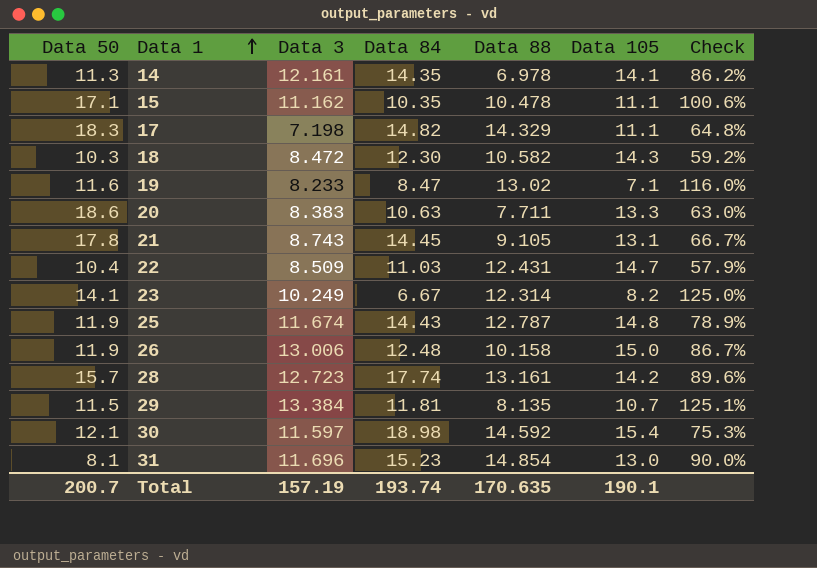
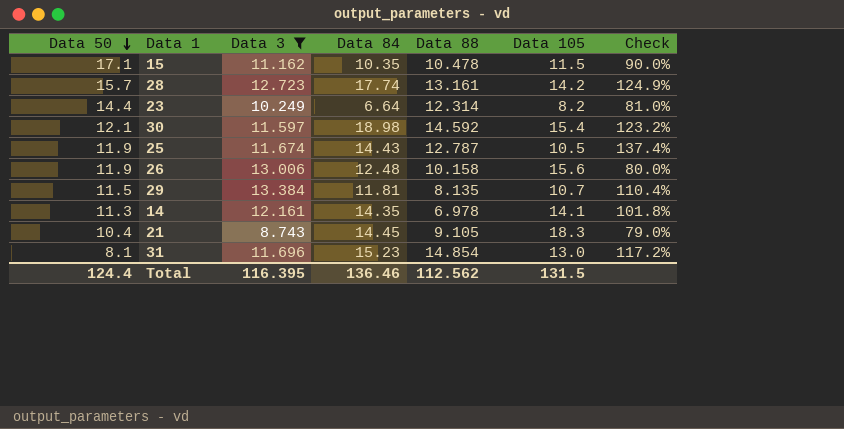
filter: none -> Data 3 >= 8.743
row order: Data 1 ascending -> Data 50 descending
column Check | formula: [Data 3] / [Data 105] -> [Data 84] / [Data 105]
15 | Data 105: 11.1 -> 11.5
23 | Data 50: 14.1 -> 14.4
23 | Data 84: 6.67 -> 6.64
25 | Data 105: 14.8 -> 10.5
26 | Data 105: 15.0 -> 15.6
21 | Data 50: 17.8 -> 10.4
21 | Data 105: 13.1 -> 18.3
Total | Data 50: 200.7 -> 124.4
Total | Data 3: 157.19 -> 116.395
Total | Data 84: 193.74 -> 136.46
Total | Data 88: 170.635 -> 112.562
Total | Data 105: 190.1 -> 131.5

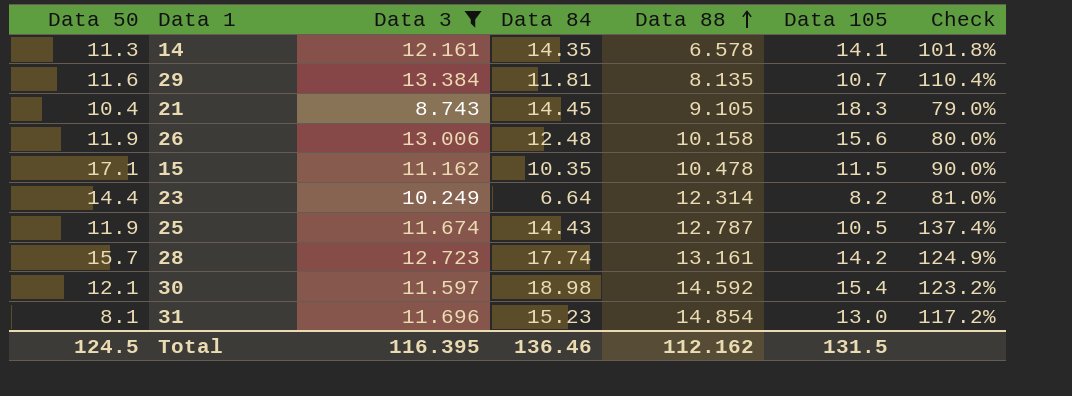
row order: Data 50 descending -> Data 88 ascending
14 | Data 88: 6.978 -> 6.578
29 | Data 50: 11.5 -> 11.6
Total | Data 50: 124.4 -> 124.5
Total | Data 88: 112.562 -> 112.162

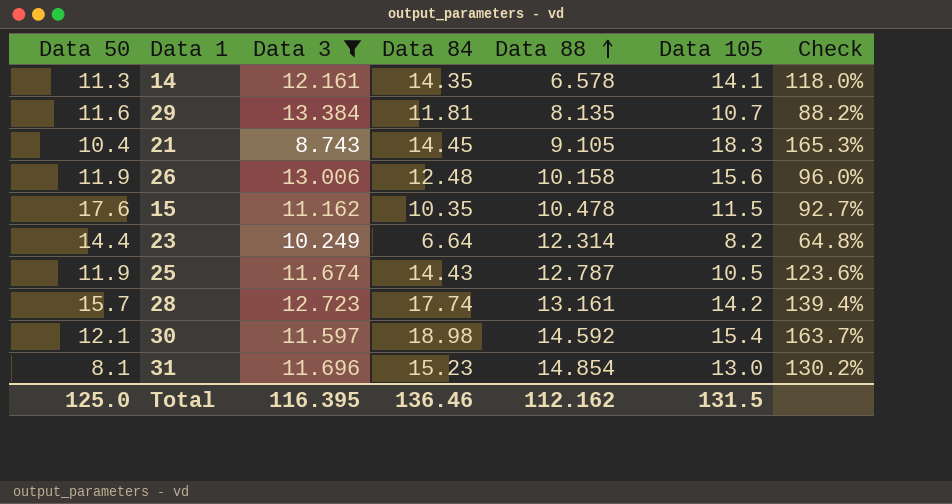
column Check | formula: [Data 84] / [Data 105] -> [Data 84] / [Data 3]
15 | Data 50: 17.1 -> 17.6
Total | Data 50: 124.5 -> 125.0

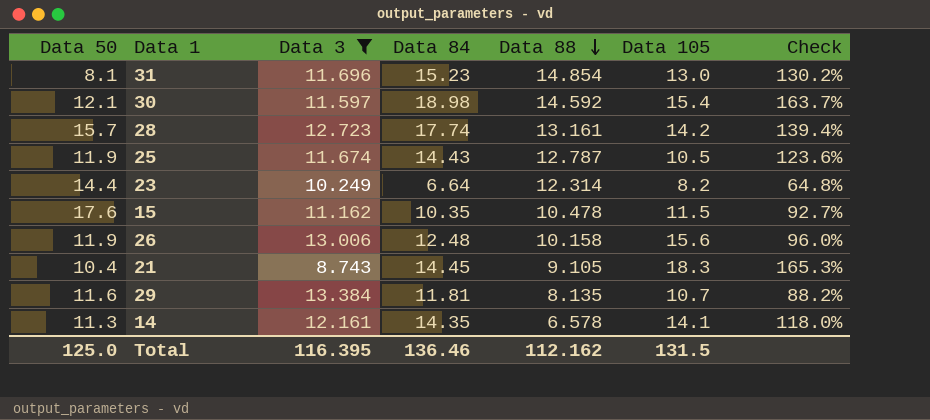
row order: Data 88 ascending -> Data 88 descending

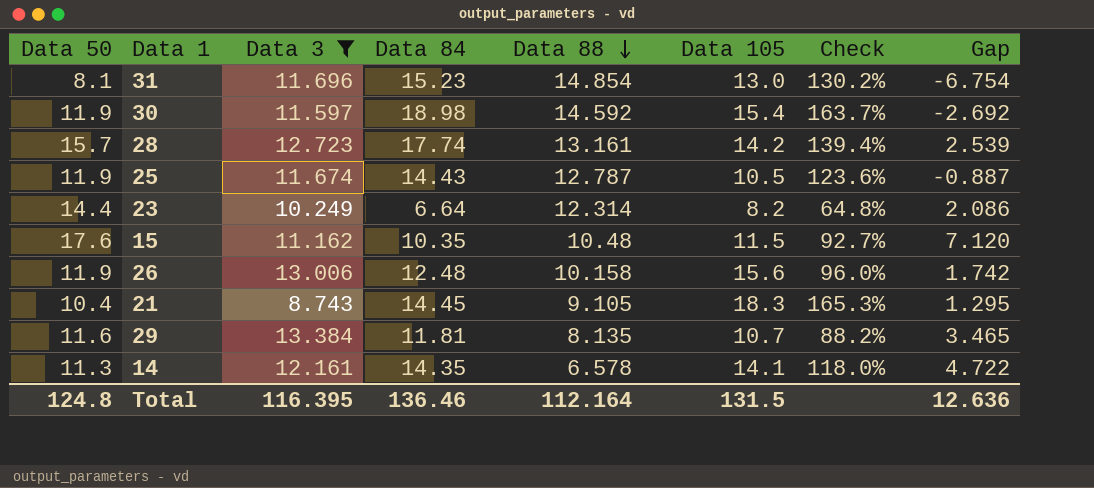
column Gap | formula: none -> [Data 50] - [Data 88]
30 | Data 50: 12.1 -> 11.9
15 | Data 88: 10.478 -> 10.48
Total | Data 50: 125.0 -> 124.8
Total | Data 88: 112.162 -> 112.164

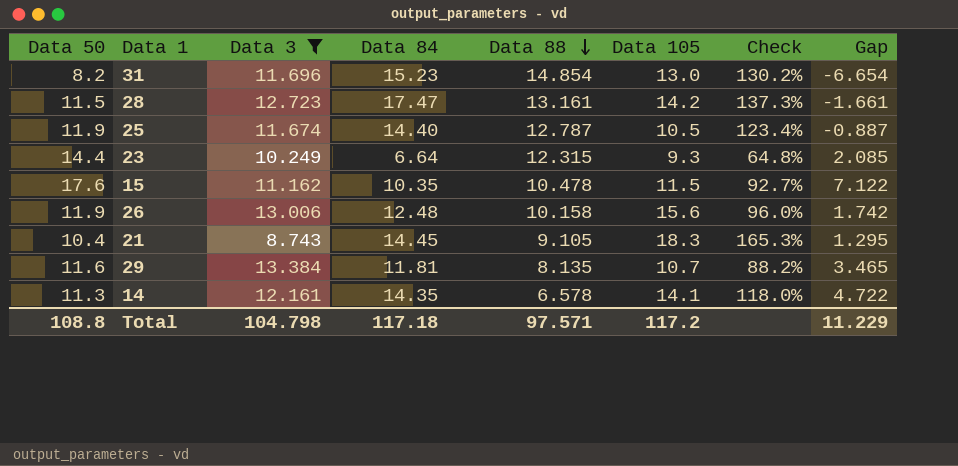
row 30: 11.9 | 11.597 | 18.98 | 14.592 | 15.4 | 163.7% | -2.692 -> none
31 | Data 50: 8.1 -> 8.2
31 | Gap: -6.754 -> -6.654
28 | Data 50: 15.7 -> 11.5
28 | Data 84: 17.74 -> 17.47
28 | Check: 139.4% -> 137.3%
28 | Gap: 2.539 -> -1.661
25 | Data 84: 14.43 -> 14.40
25 | Check: 123.6% -> 123.4%
23 | Data 88: 12.314 -> 12.315
23 | Data 105: 8.2 -> 9.3
23 | Gap: 2.086 -> 2.085
15 | Data 88: 10.48 -> 10.478
15 | Gap: 7.120 -> 7.122
Total | Data 50: 124.8 -> 108.8
Total | Data 3: 116.395 -> 104.798
Total | Data 84: 136.46 -> 117.18
Total | Data 88: 112.164 -> 97.571
Total | Data 105: 131.5 -> 117.2
Total | Gap: 12.636 -> 11.229

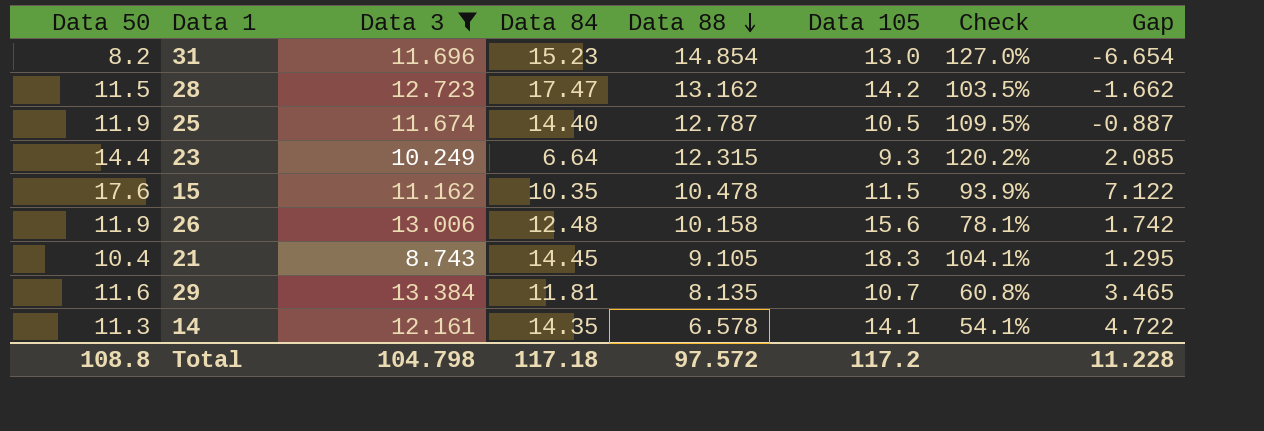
column Check | formula: [Data 84] / [Data 3] -> [Data 88] / [Data 3]
28 | Data 88: 13.161 -> 13.162
28 | Gap: -1.661 -> -1.662
Total | Data 88: 97.571 -> 97.572
Total | Gap: 11.229 -> 11.228

